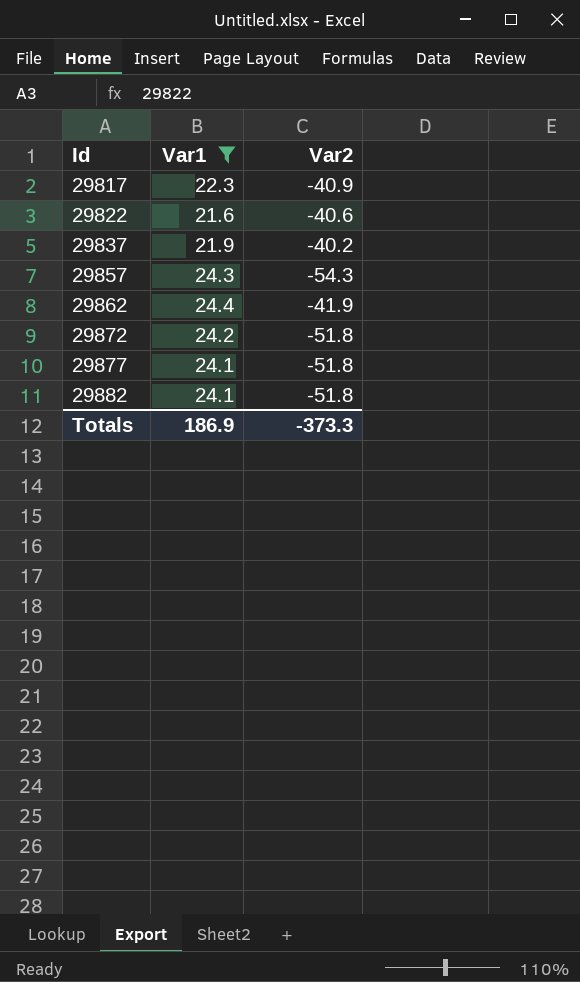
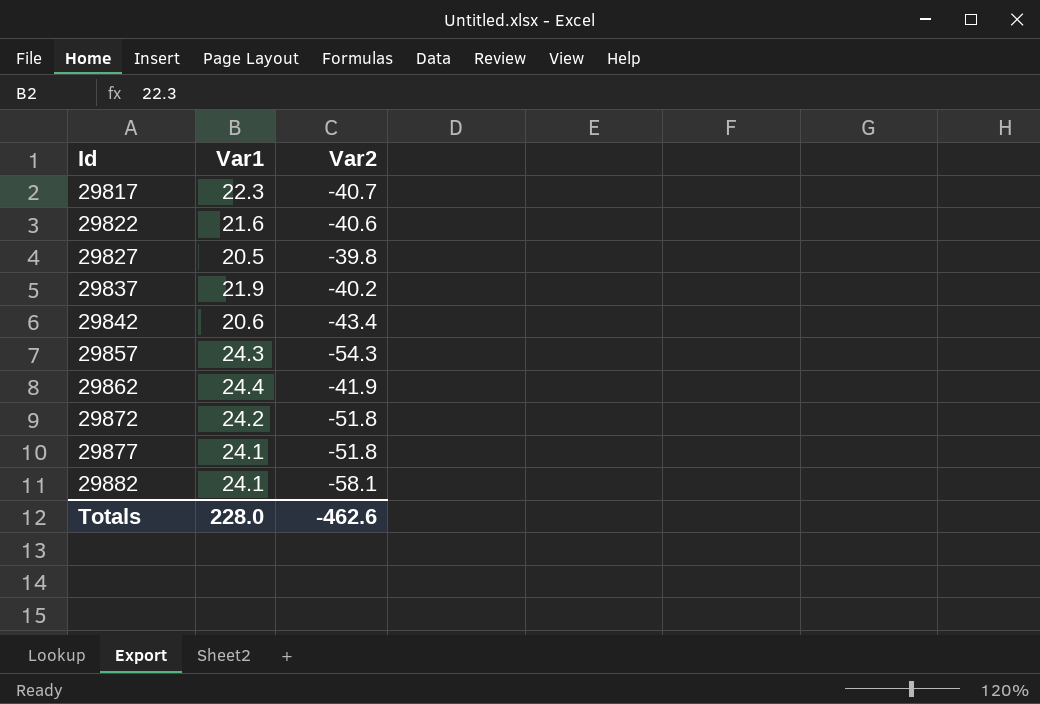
filter: Var1 >= 21.6 -> none
29817 | Var2: -40.9 -> -40.7
29882 | Var2: -51.8 -> -58.1
Totals | Var1: 186.9 -> 228.0
Totals | Var2: -373.3 -> -462.6

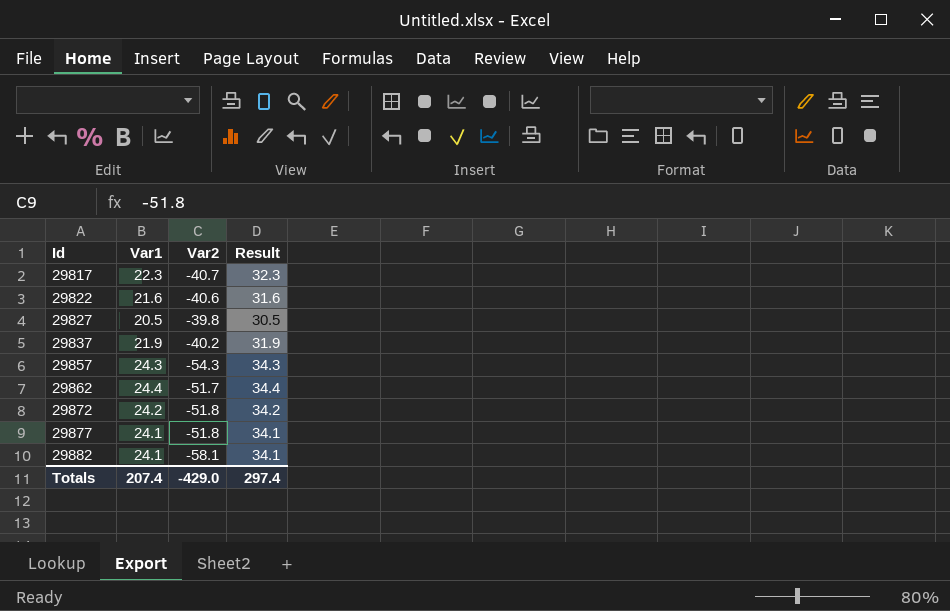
column Result | formula: none -> [Var1] + 10
row 29842: 20.6 | -43.4 -> none
29862 | Var2: -41.9 -> -51.7
Totals | Var1: 228.0 -> 207.4
Totals | Var2: -462.6 -> -429.0

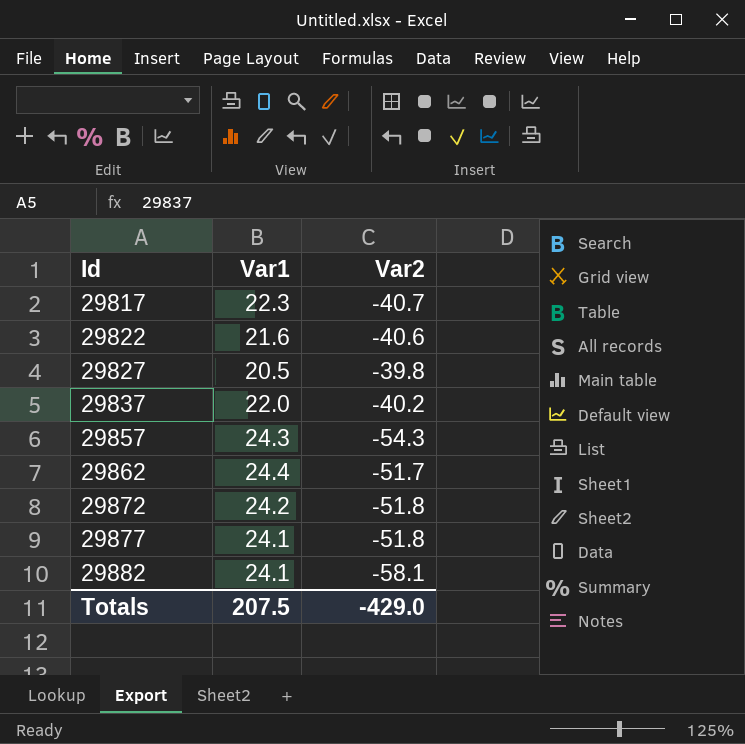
column Result | formula: [Var1] + 10 -> none
29837 | Var1: 21.9 -> 22.0
Totals | Var1: 207.4 -> 207.5

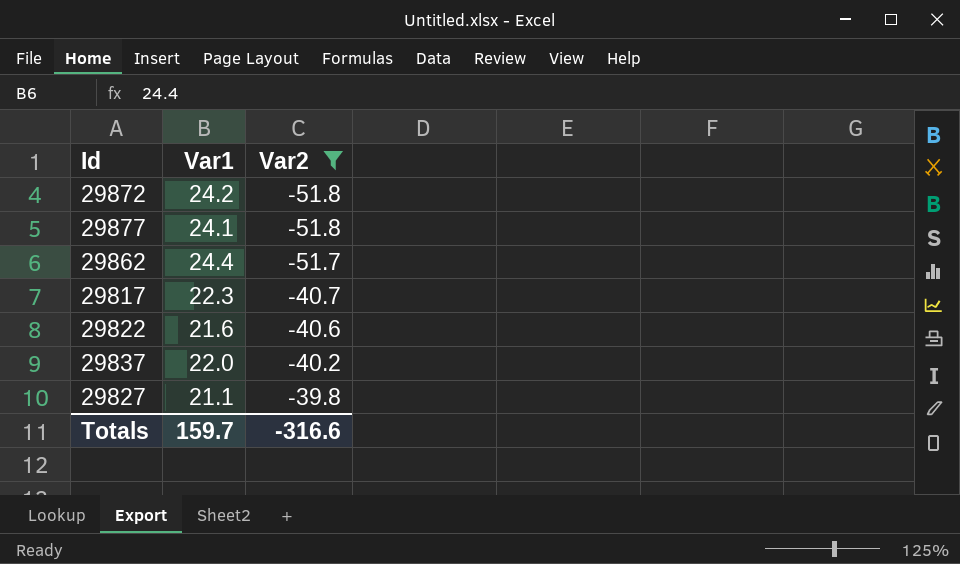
filter: none -> Var2 >= -51.8
row order: Id ascending -> Var2 ascending
29827 | Var1: 20.5 -> 21.1
Totals | Var1: 207.5 -> 159.7
Totals | Var2: -429.0 -> -316.6

